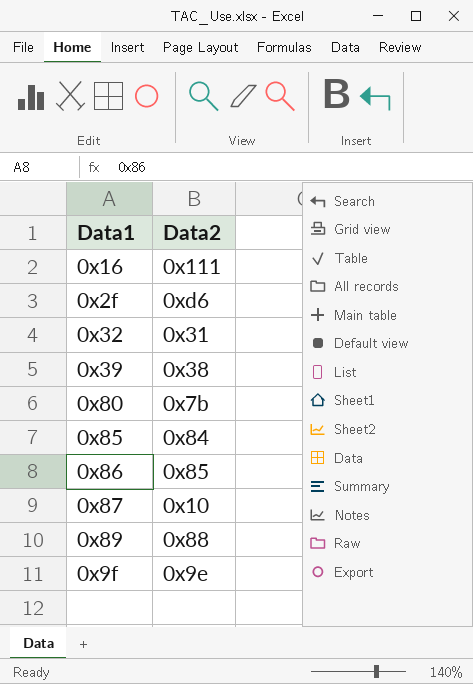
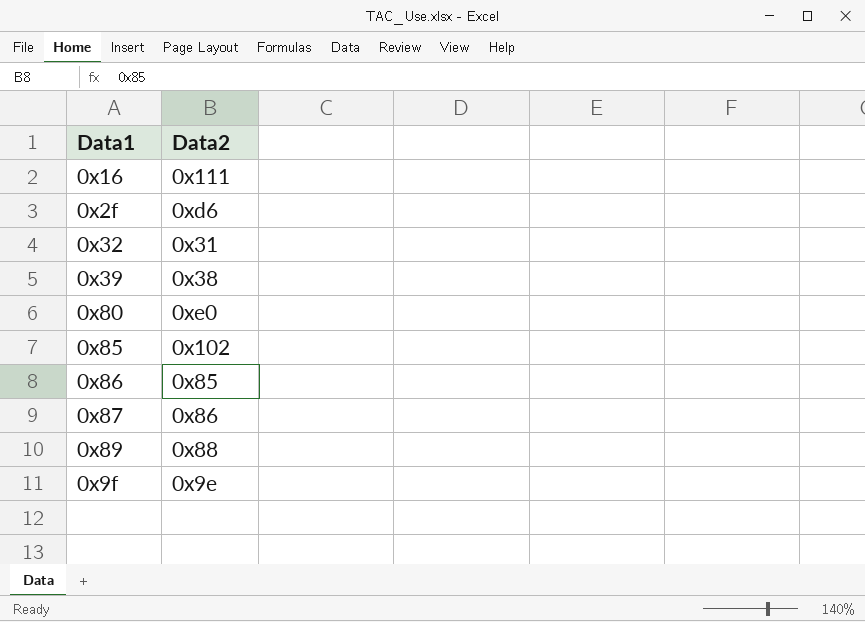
0x80 | Data2: 0x7b -> 0xe0
0x85 | Data2: 0x84 -> 0x102
0x87 | Data2: 0x10 -> 0x86

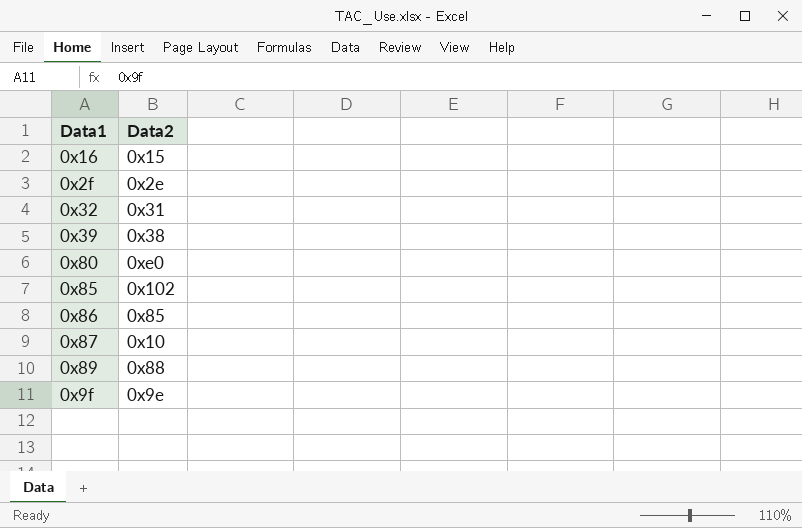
0x16 | Data2: 0x111 -> 0x15
0x2f | Data2: 0xd6 -> 0x2e
0x87 | Data2: 0x86 -> 0x10

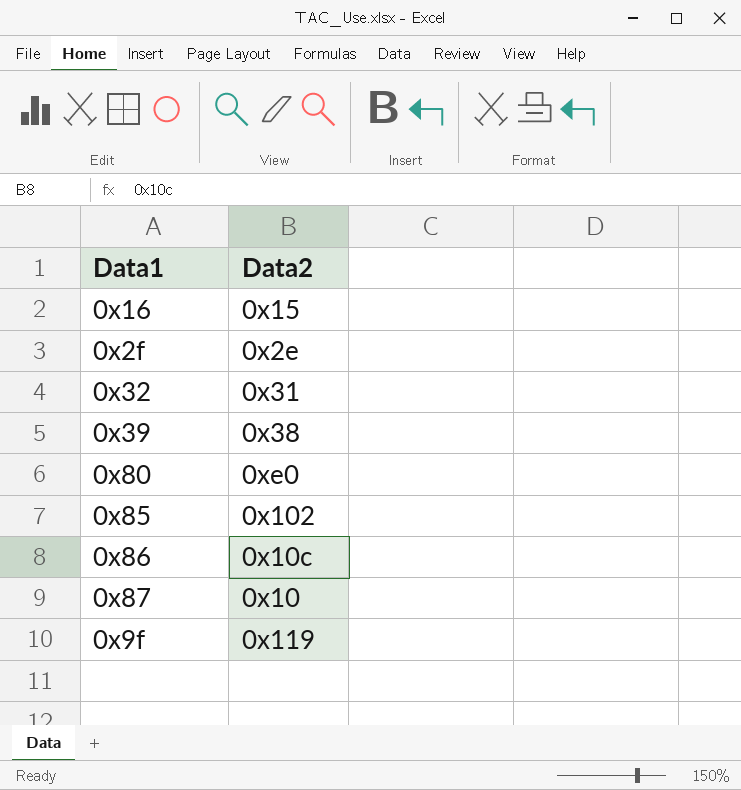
row 0x89: 0x88 -> none
0x86 | Data2: 0x85 -> 0x10c
0x9f | Data2: 0x9e -> 0x119

